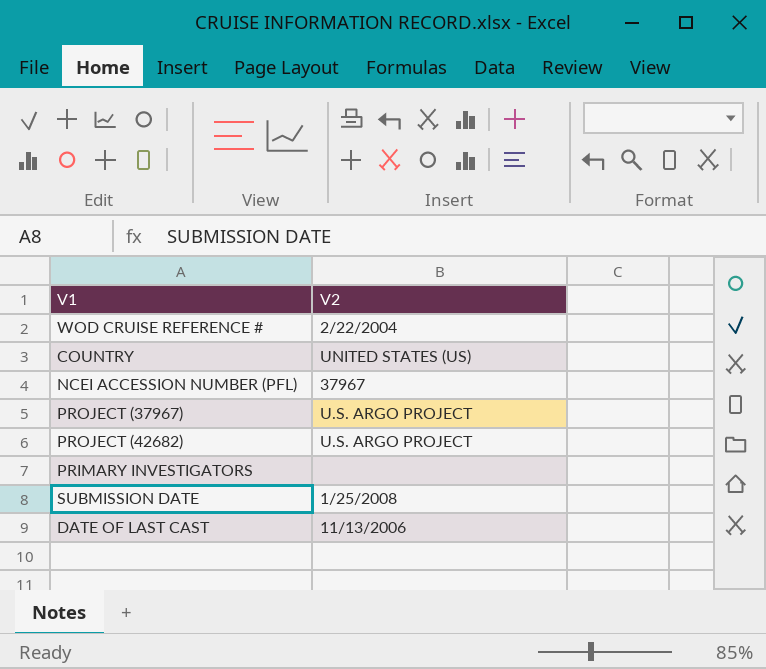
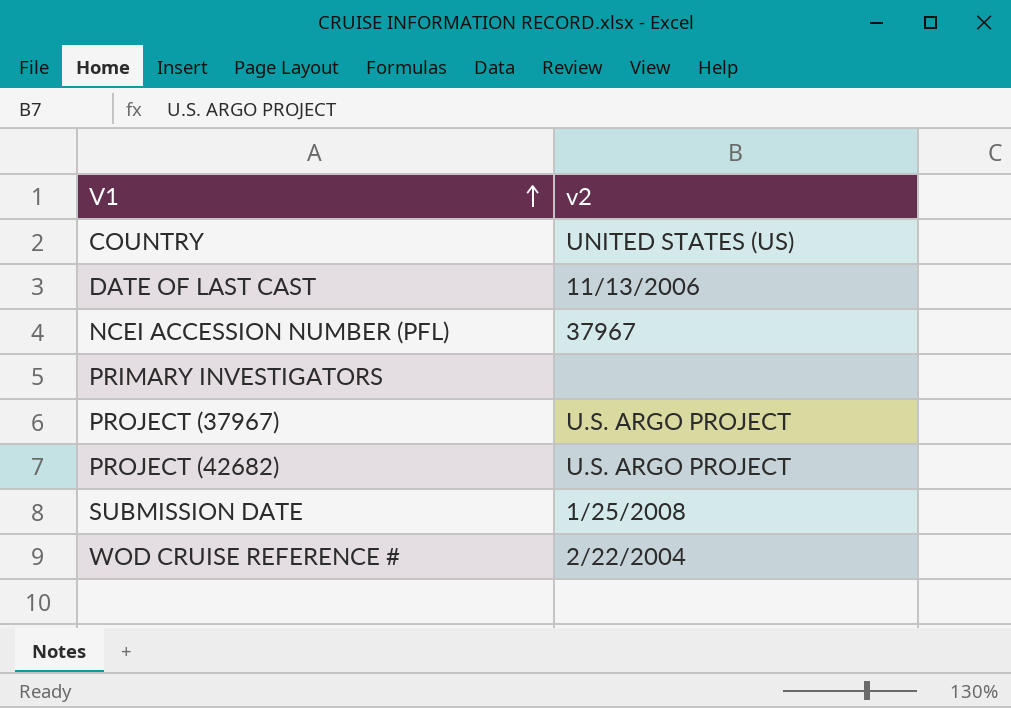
row order: none -> V1 ascending
column name: V2 -> v2

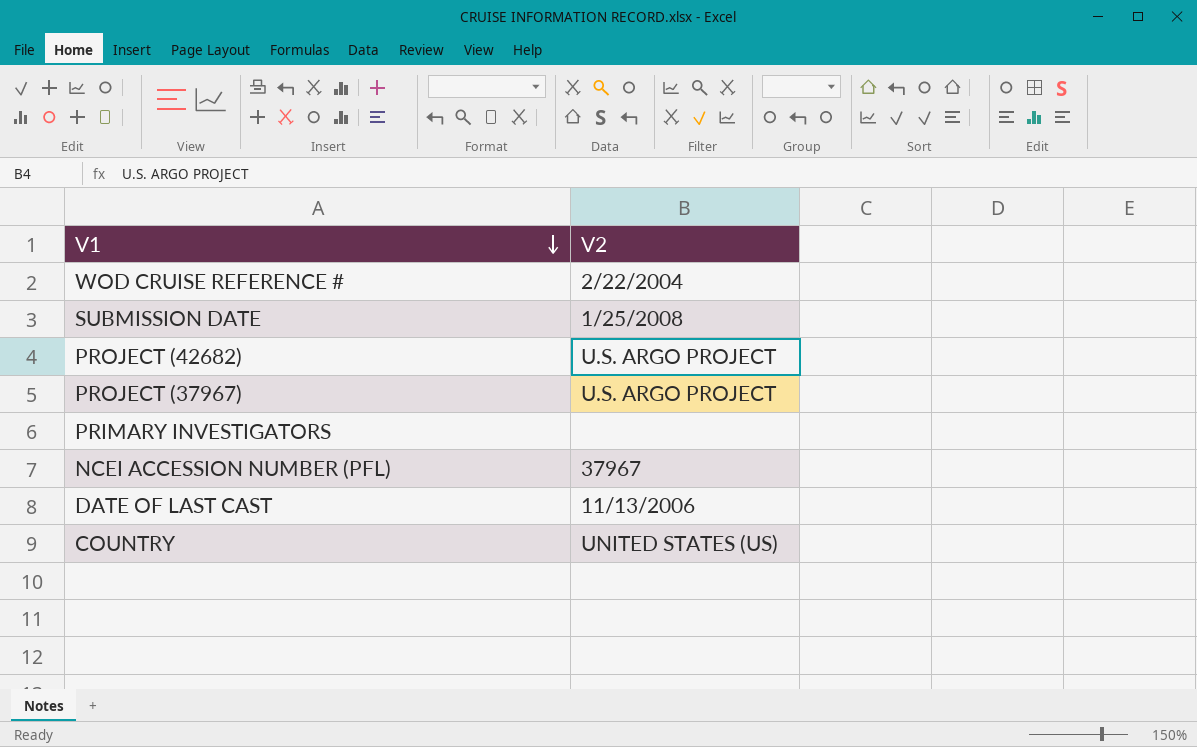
row order: V1 ascending -> V1 descending
column name: v2 -> V2

